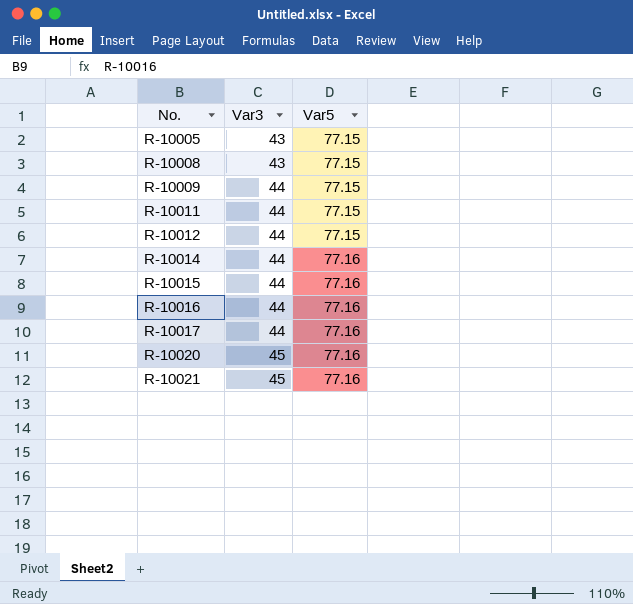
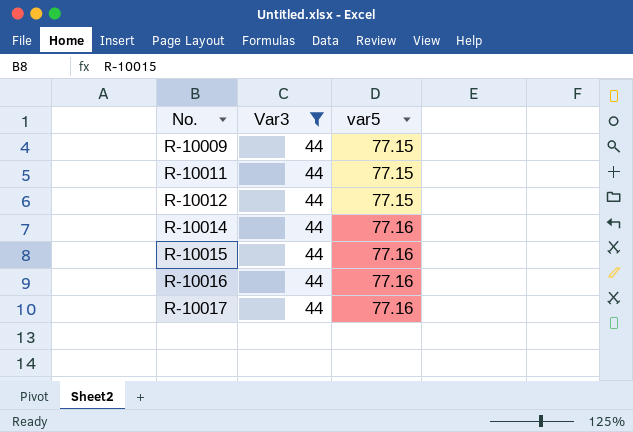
filter: none -> Var3 = 44
column name: Var5 -> var5

